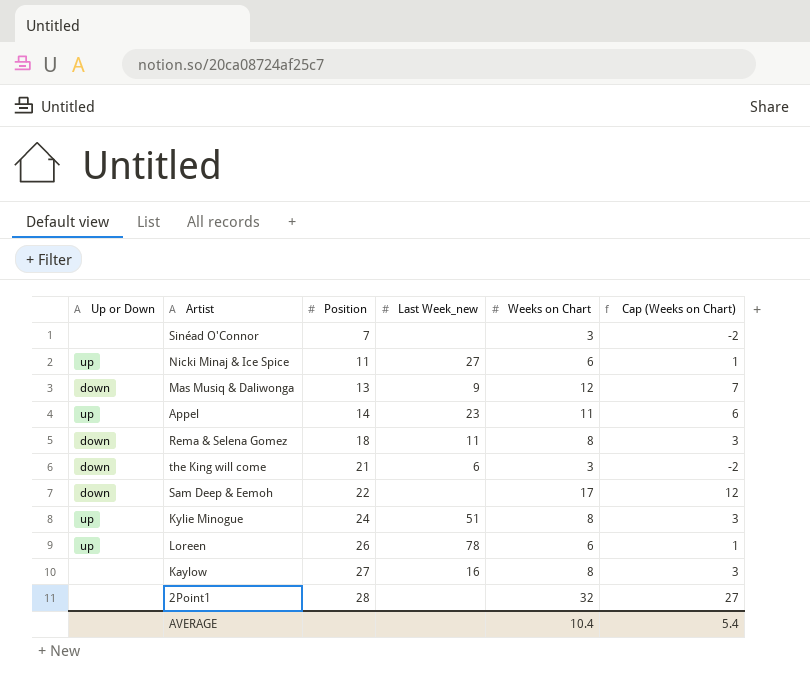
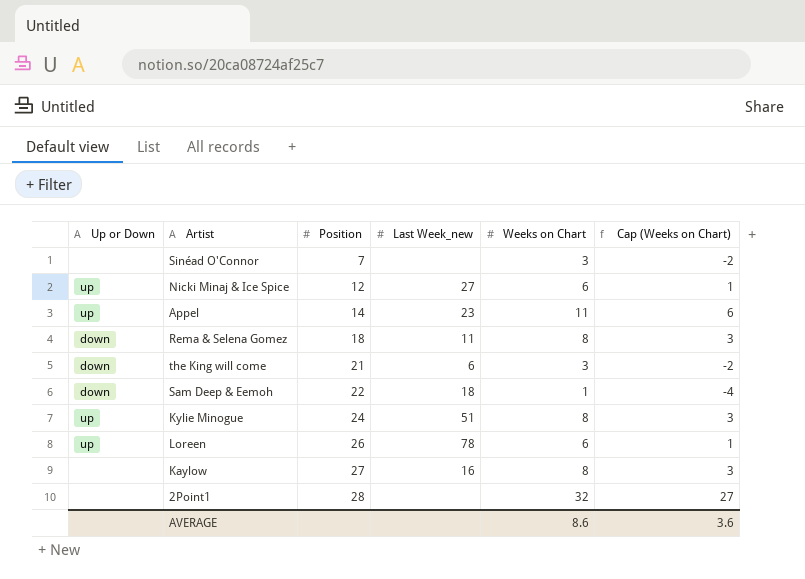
row Mas Musiq & Daliwonga: down | 13 | 9 | 12 | 7 -> none
Nicki Minaj & Ice Spice | Position: 11 -> 12
Sam Deep & Eemoh | Last Week_new: none -> 18
Sam Deep & Eemoh | Weeks on Chart: 17 -> 1
Sam Deep & Eemoh | Cap (Weeks on Chart): 12 -> -4
AVERAGE | Weeks on Chart: 10.4 -> 8.6
AVERAGE | Cap (Weeks on Chart): 5.4 -> 3.6

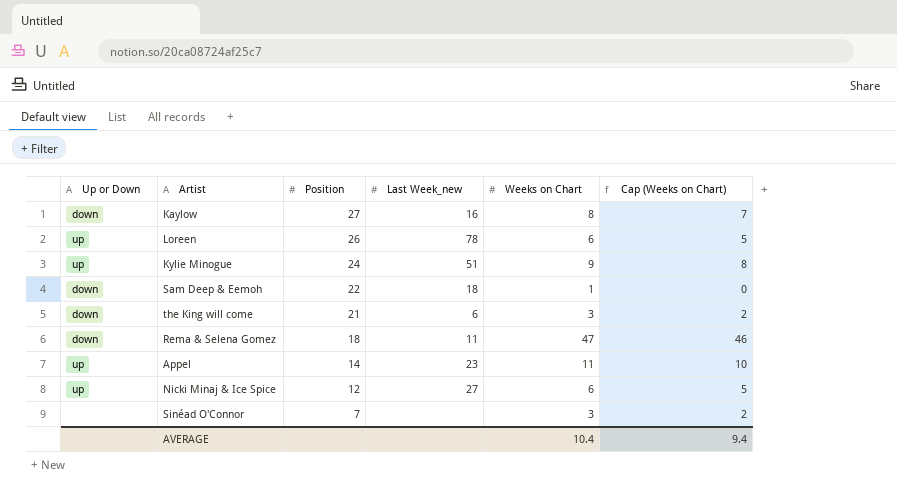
row order: Position ascending -> Position descending
column Cap (Weeks on Chart) | formula: [Weeks on Chart] - 5 -> [Weeks on Chart] - 1
row 2Point1: none | 28 | none | 32 | 27 -> none
Kaylow | Up or Down: none -> down
Kylie Minogue | Weeks on Chart: 8 -> 9
Rema & Selena Gomez | Weeks on Chart: 8 -> 47
AVERAGE | Weeks on Chart: 8.6 -> 10.4
AVERAGE | Cap (Weeks on Chart): 3.6 -> 9.4

